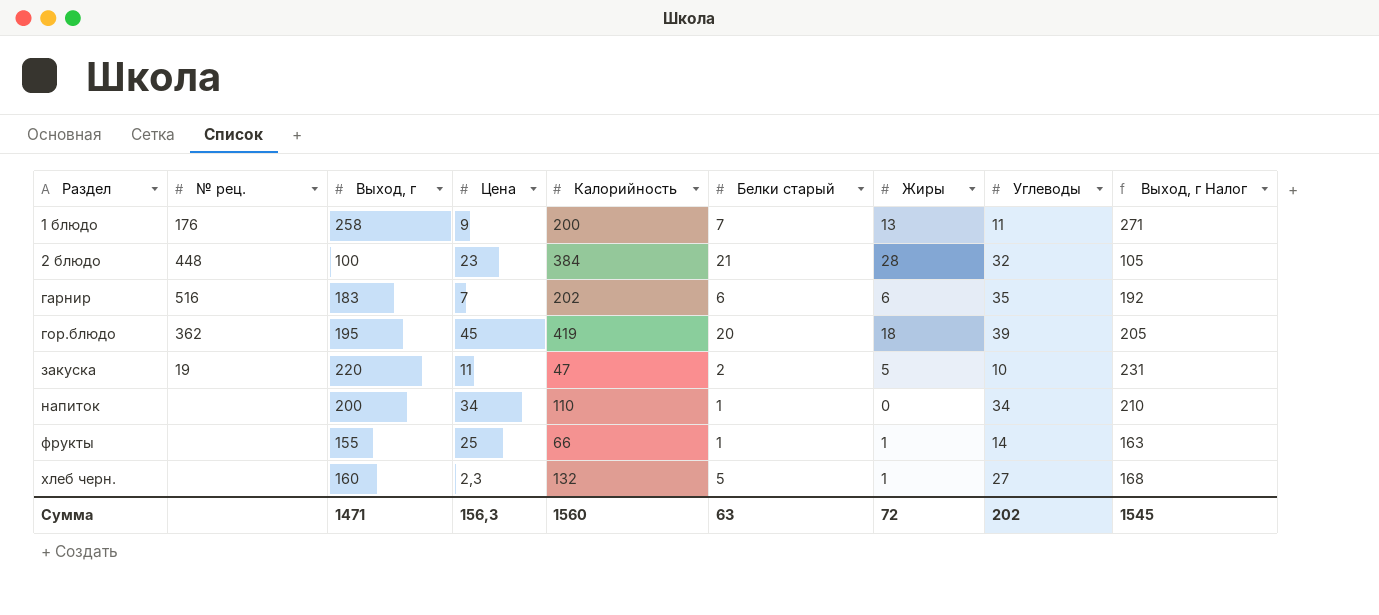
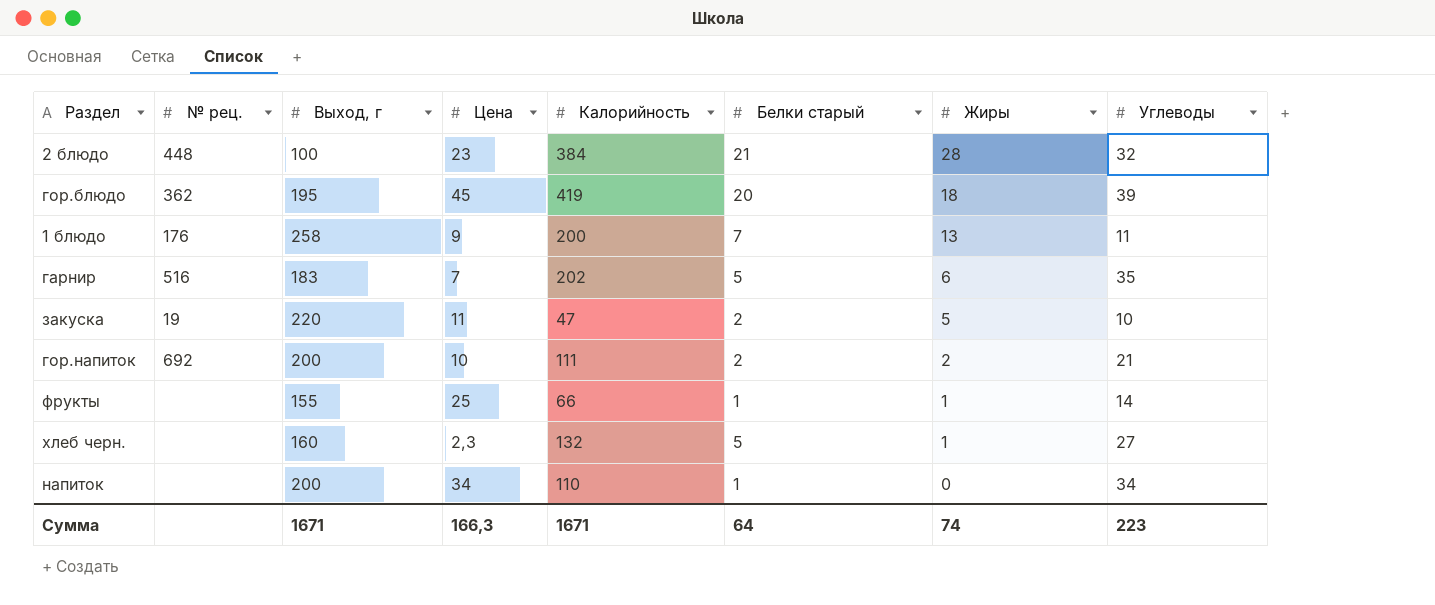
row order: Раздел ascending -> Жиры descending
column Выход, г Налог | formula: [Выход, г] * 1,05 -> none
гарнир | Белки старый: 6 -> 5
row гор.напиток: none -> 692 | 200 | 10 | 111 | 2 | 2 | 21
Сумма | Выход, г: 1471 -> 1671
Сумма | Цена: 156,3 -> 166,3
Сумма | Калорийность: 1560 -> 1671
Сумма | Белки старый: 63 -> 64
Сумма | Жиры: 72 -> 74
Сумма | Углеводы: 202 -> 223

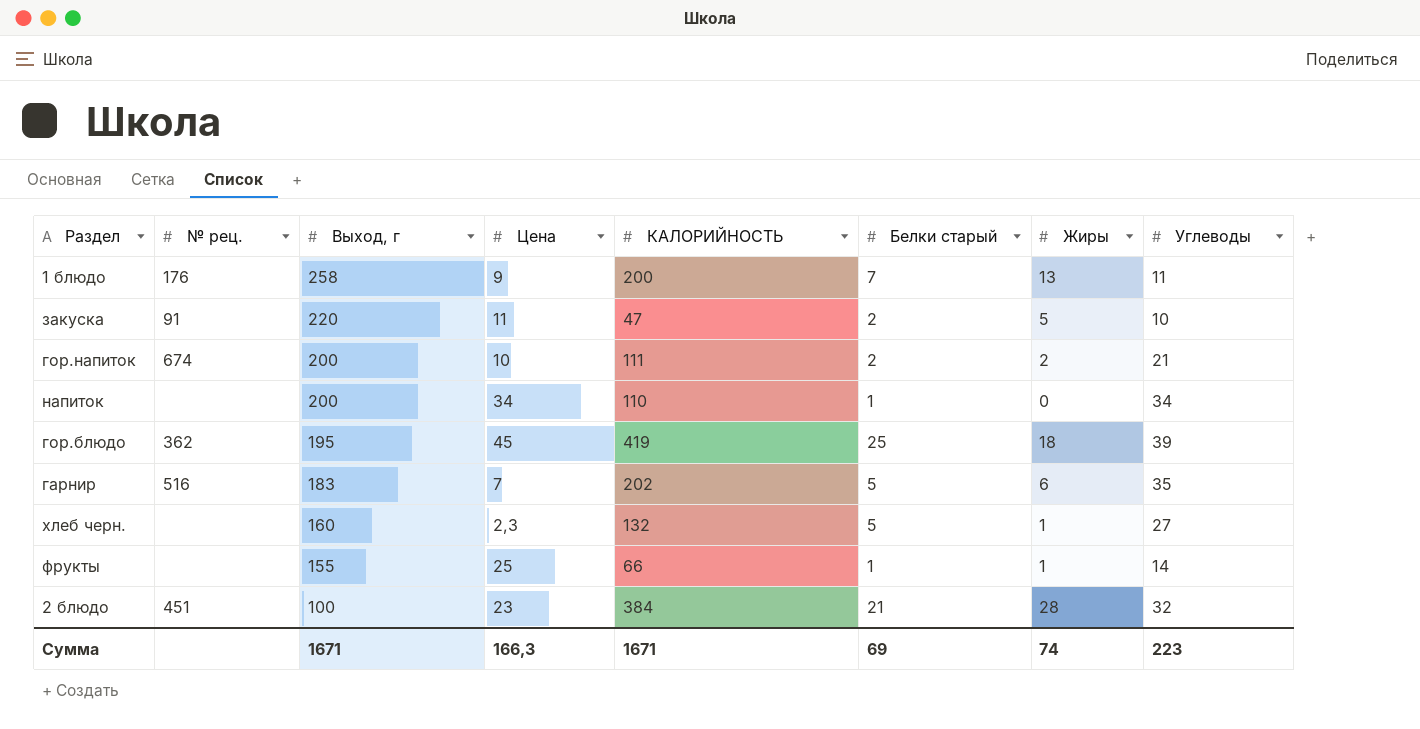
row order: Жиры descending -> Выход, г descending
column name: Калорийность -> КАЛОРИЙНОСТЬ
закуска | № рец.: 19 -> 91
гор.напиток | № рец.: 692 -> 674
гор.блюдо | Белки старый: 20 -> 25
2 блюдо | № рец.: 448 -> 451
Сумма | Белки старый: 64 -> 69

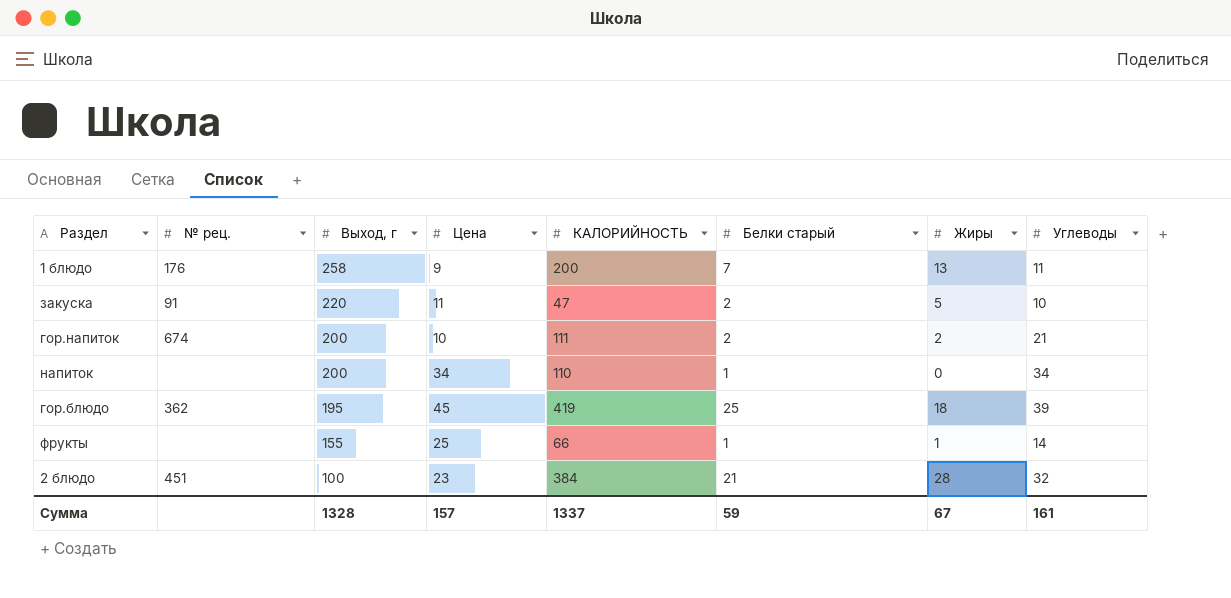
row гарнир: 516 | 183 | 7 | 202 | 5 | 6 | 35 -> none
row хлеб черн.: none | 160 | 2,3 | 132 | 5 | 1 | 27 -> none
Сумма | Выход, г: 1671 -> 1328
Сумма | Цена: 166,3 -> 157
Сумма | КАЛОРИЙНОСТЬ: 1671 -> 1337
Сумма | Белки старый: 69 -> 59
Сумма | Жиры: 74 -> 67
Сумма | Углеводы: 223 -> 161

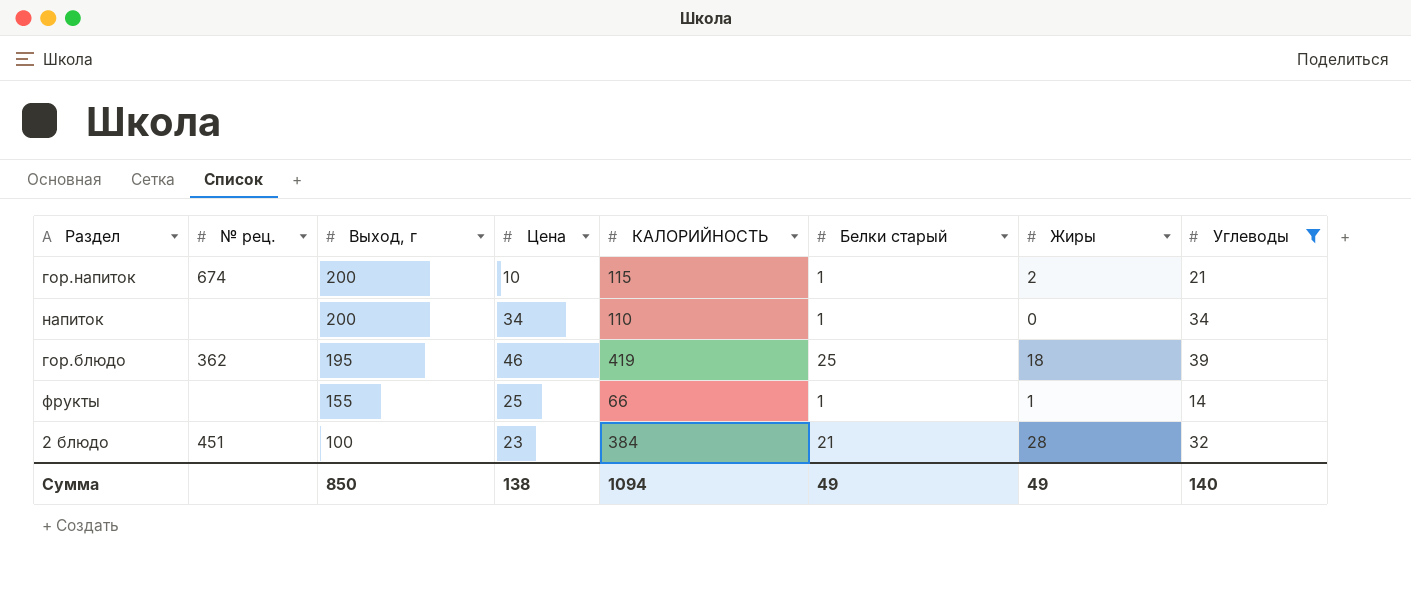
filter: none -> Углеводы >= 14
гор.напиток | КАЛОРИЙНОСТЬ: 111 -> 115
гор.напиток | Белки старый: 2 -> 1
гор.блюдо | Цена: 45 -> 46
Сумма | Выход, г: 1328 -> 850
Сумма | Цена: 157 -> 138
Сумма | КАЛОРИЙНОСТЬ: 1337 -> 1094
Сумма | Белки старый: 59 -> 49
Сумма | Жиры: 67 -> 49
Сумма | Углеводы: 161 -> 140

